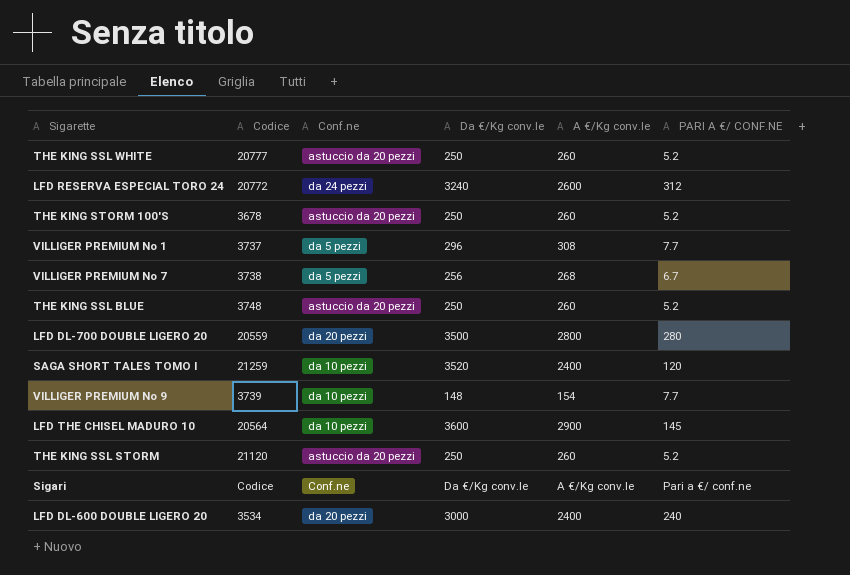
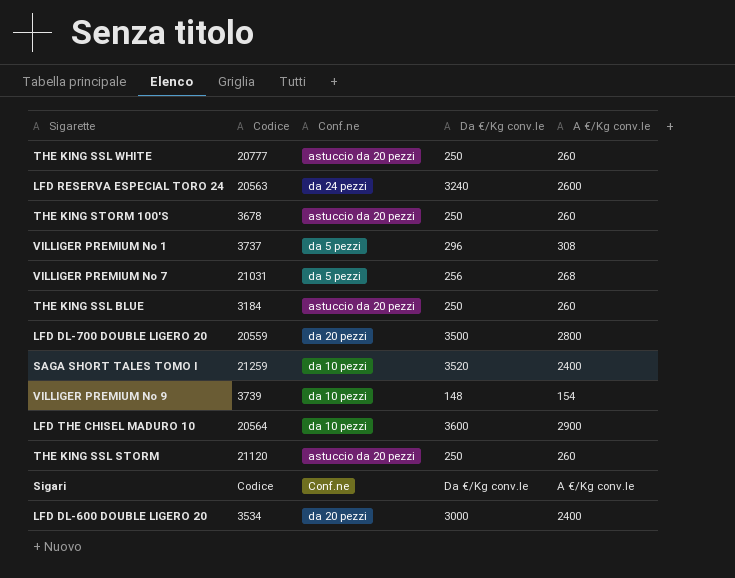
column PARI A €/ CONF.NE | position: 6 -> none
LFD RESERVA ESPECIAL TORO 24 | Codice: 20772 -> 20563
VILLIGER PREMIUM No 7 | Codice: 3738 -> 21031
THE KING SSL BLUE | Codice: 3748 -> 3184

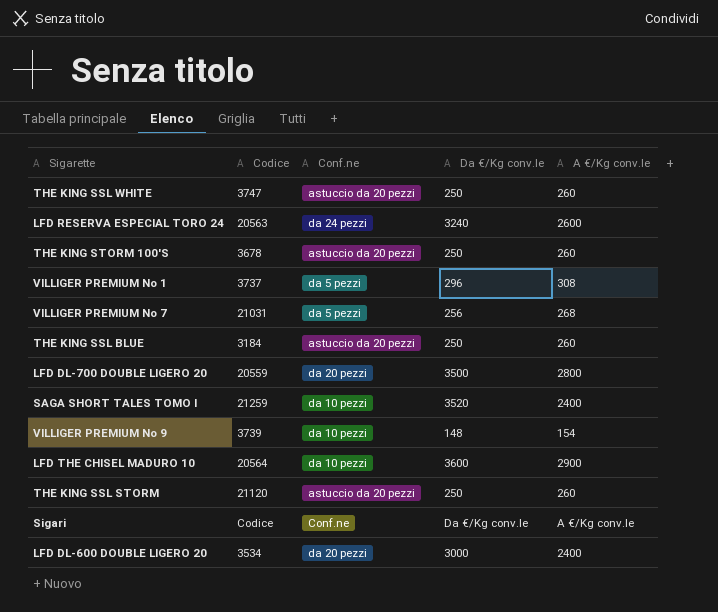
THE KING SSL WHITE | Codice: 20777 -> 3747

